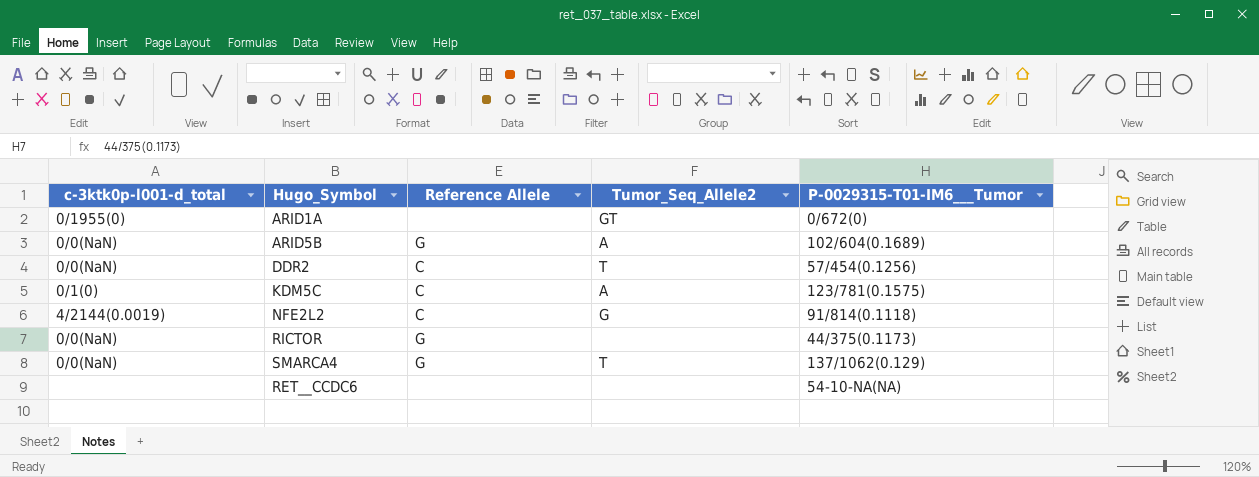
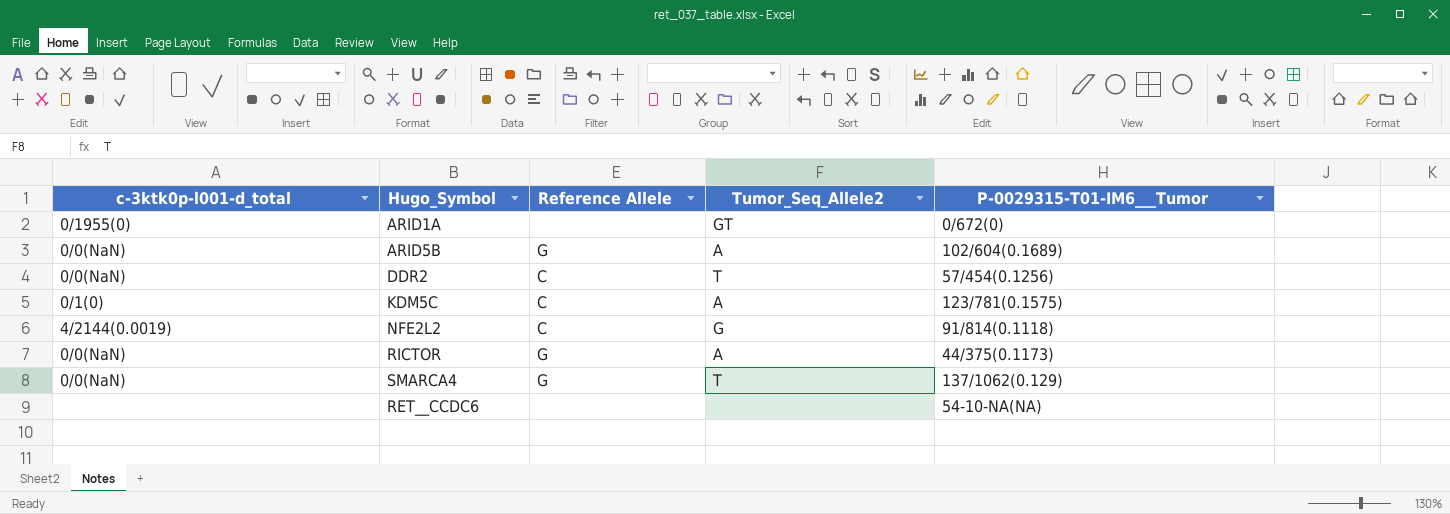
RICTOR | Tumor_Seq_Allele2: none -> A

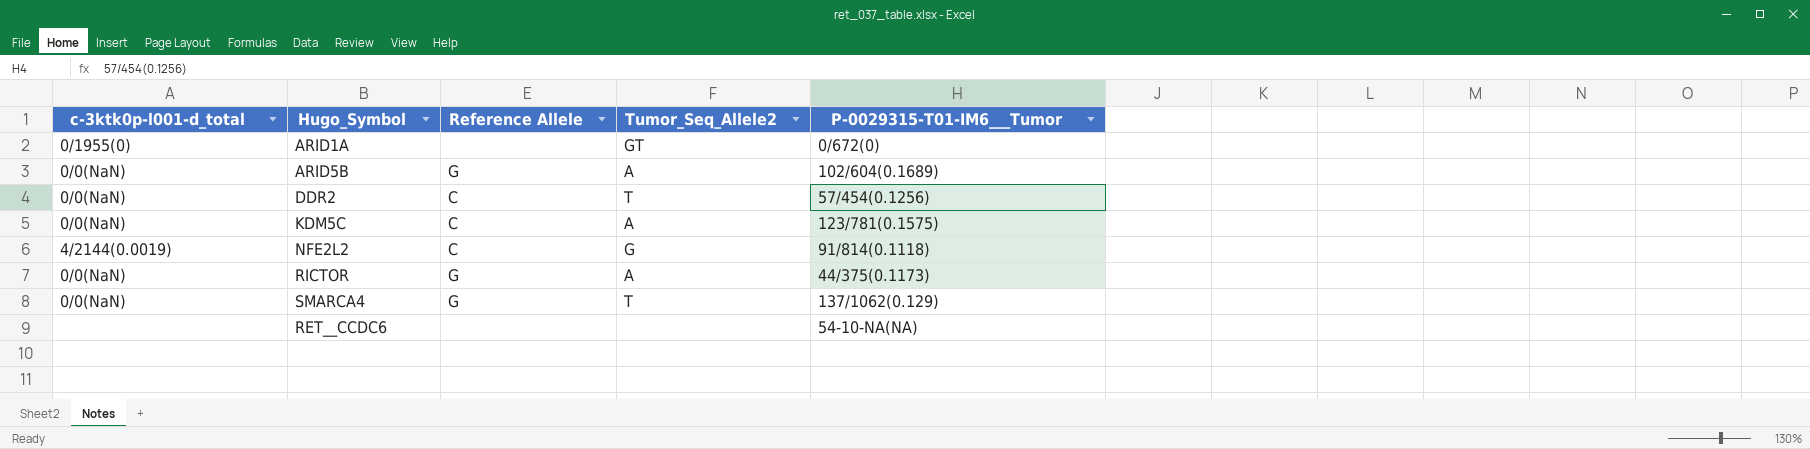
KDM5C | c-3ktk0p-l001-d_total: 0/1(0) -> 0/0(NaN)

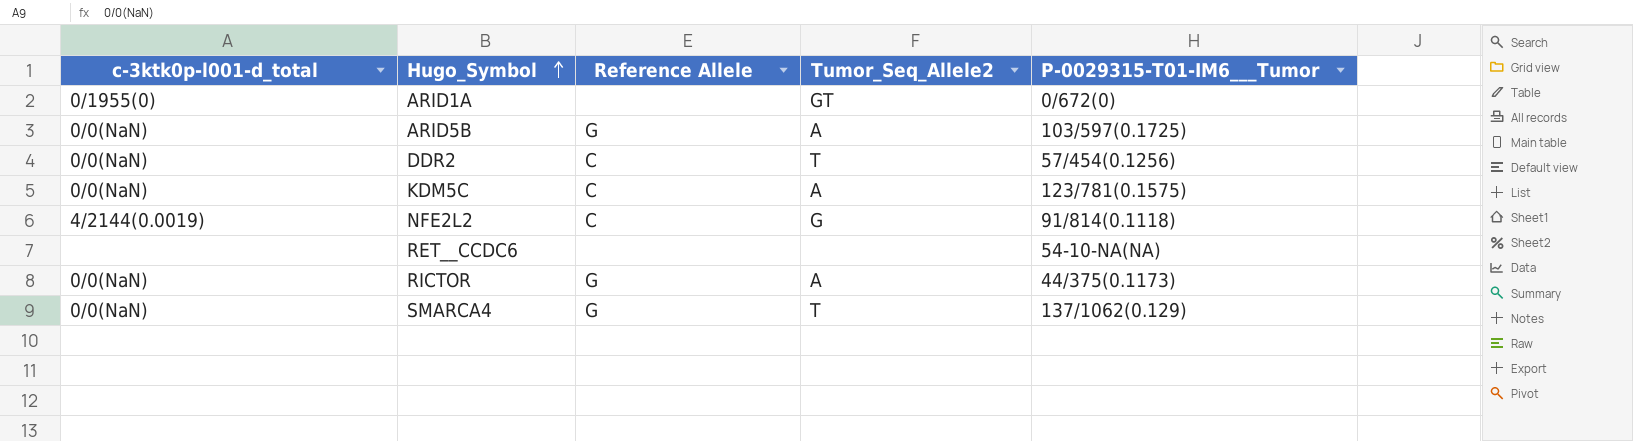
row order: none -> Hugo_Symbol ascending
ARID5B | P-0029315-T01-IM6___Tumor: 102/604(0.1689) -> 103/597(0.1725)

